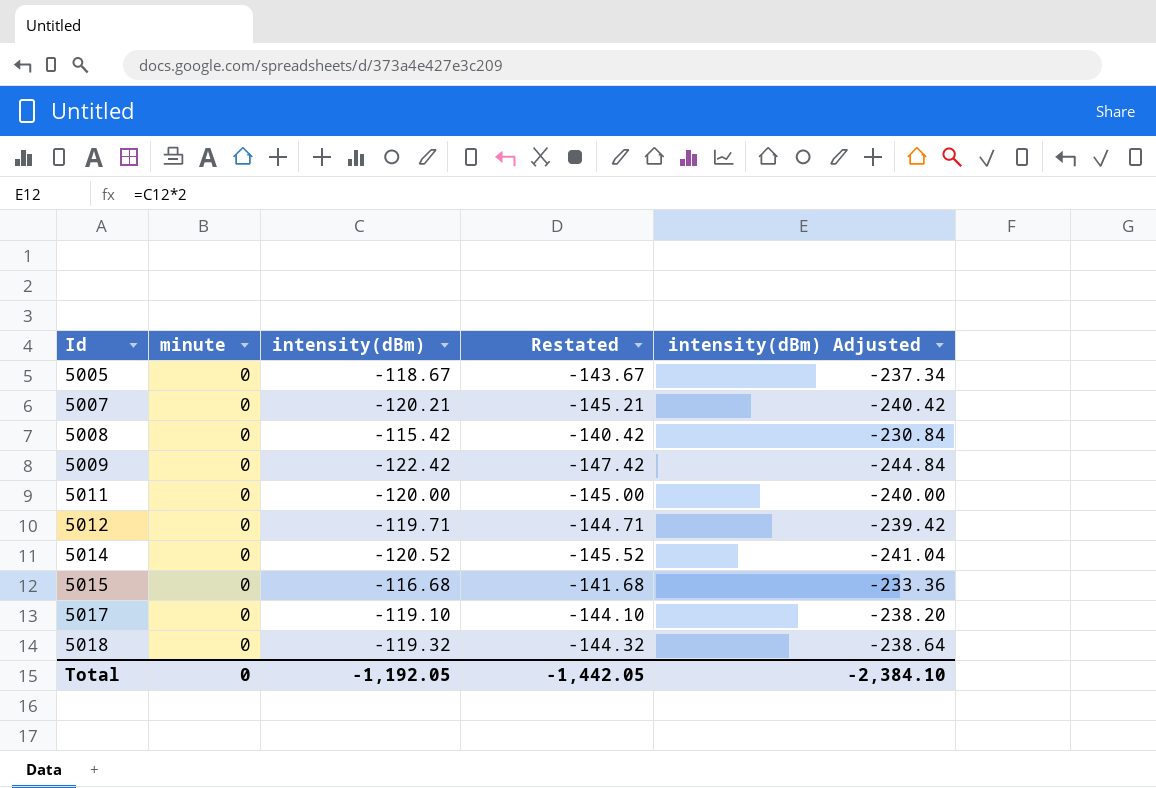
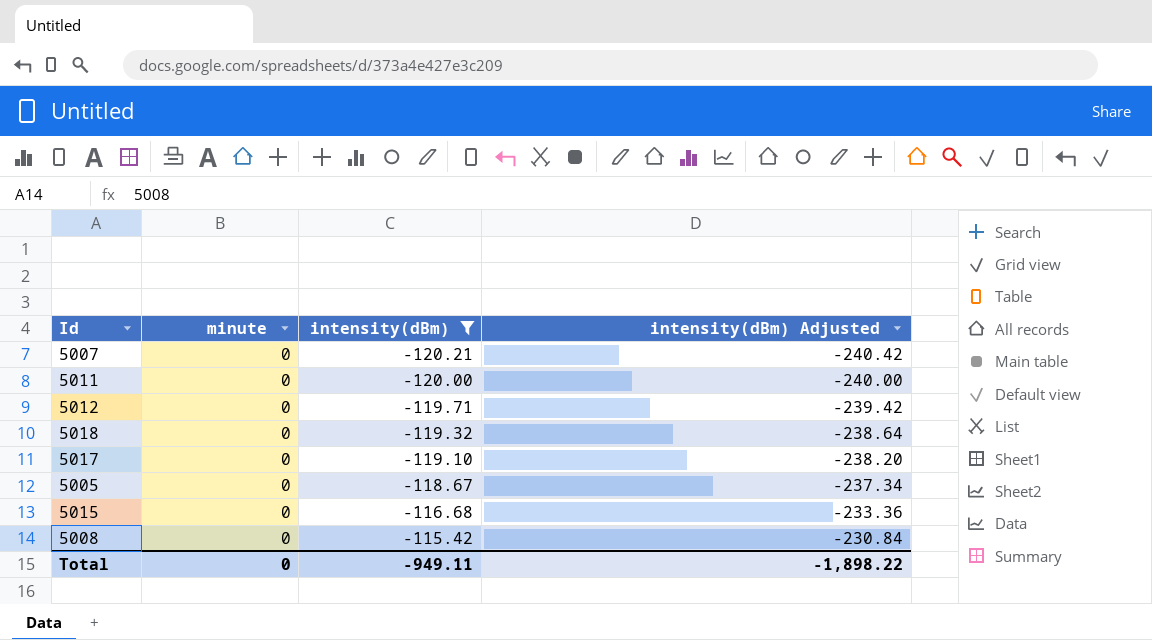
filter: none -> intensity(dBm) >= -120.21
row order: Id ascending -> intensity(dBm) ascending
column Restated | formula: [intensity(dBm)] - 25 -> none
Total | intensity(dBm): -1,192.05 -> -949.11
Total | intensity(dBm) Adjusted: -2,384.10 -> -1,898.22

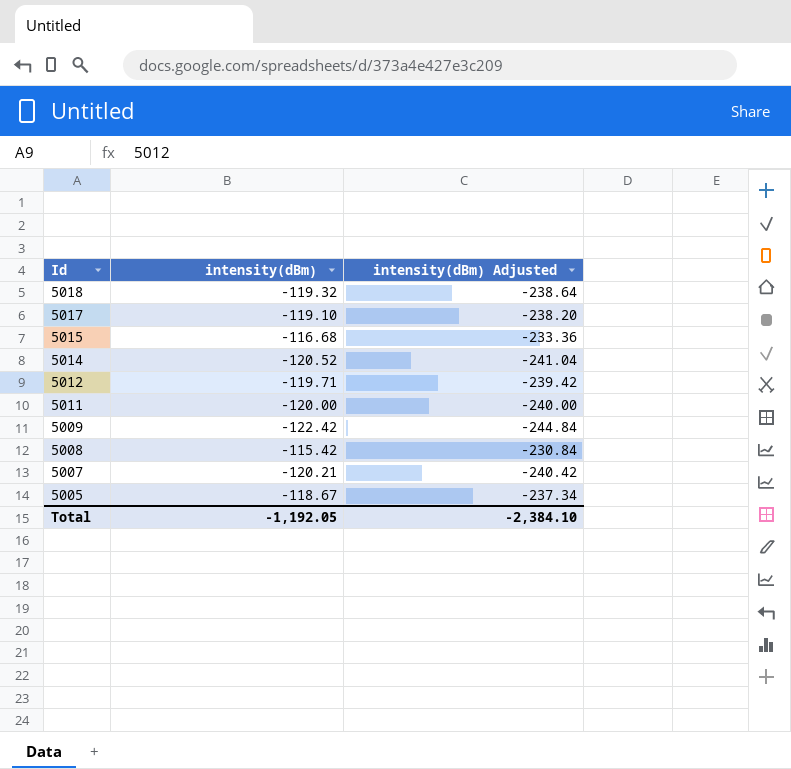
filter: intensity(dBm) >= -120.21 -> none
row order: intensity(dBm) ascending -> Id descending
column minute | position: 2 -> none
Total | intensity(dBm): -949.11 -> -1,192.05
Total | intensity(dBm) Adjusted: -1,898.22 -> -2,384.10

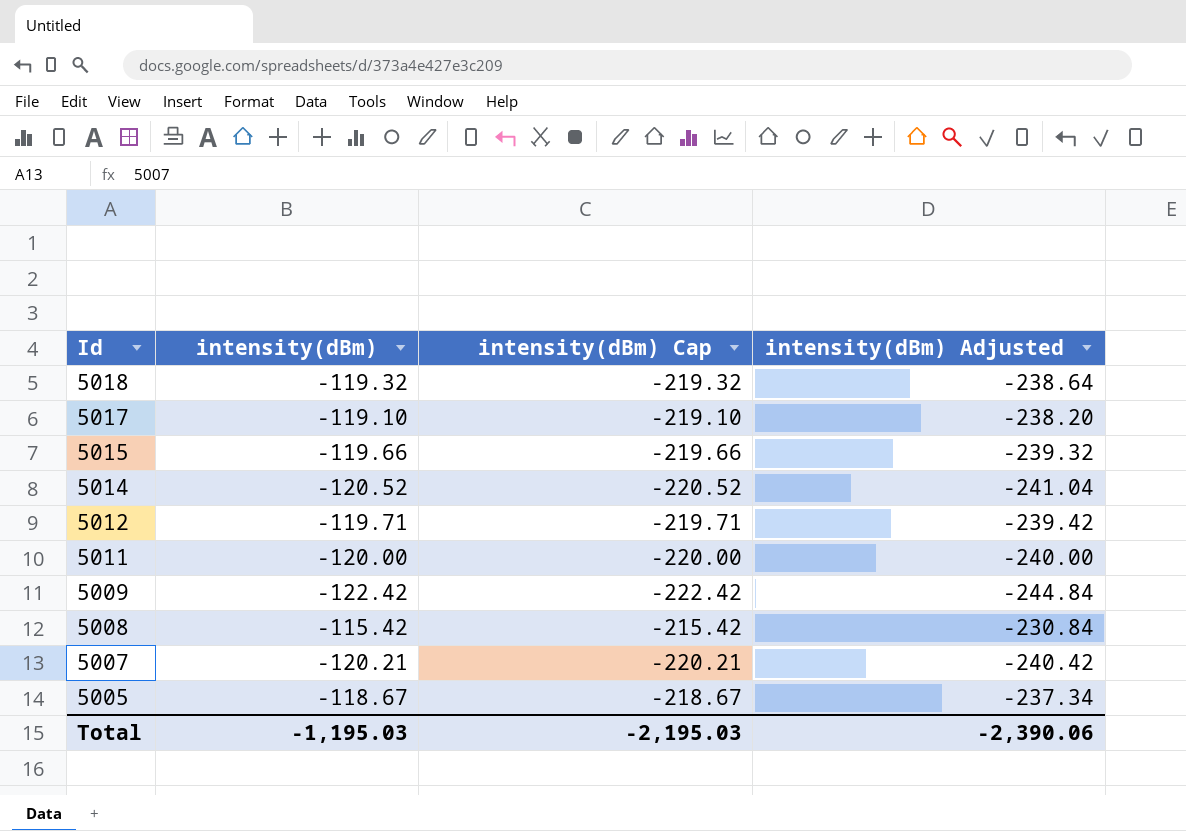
column intensity(dBm) Cap | formula: none -> [intensity(dBm)] - 100
5015 | intensity(dBm): -116.68 -> -119.66
5015 | intensity(dBm) Adjusted: -233.36 -> -239.32
Total | intensity(dBm): -1,192.05 -> -1,195.03
Total | intensity(dBm) Adjusted: -2,384.10 -> -2,390.06

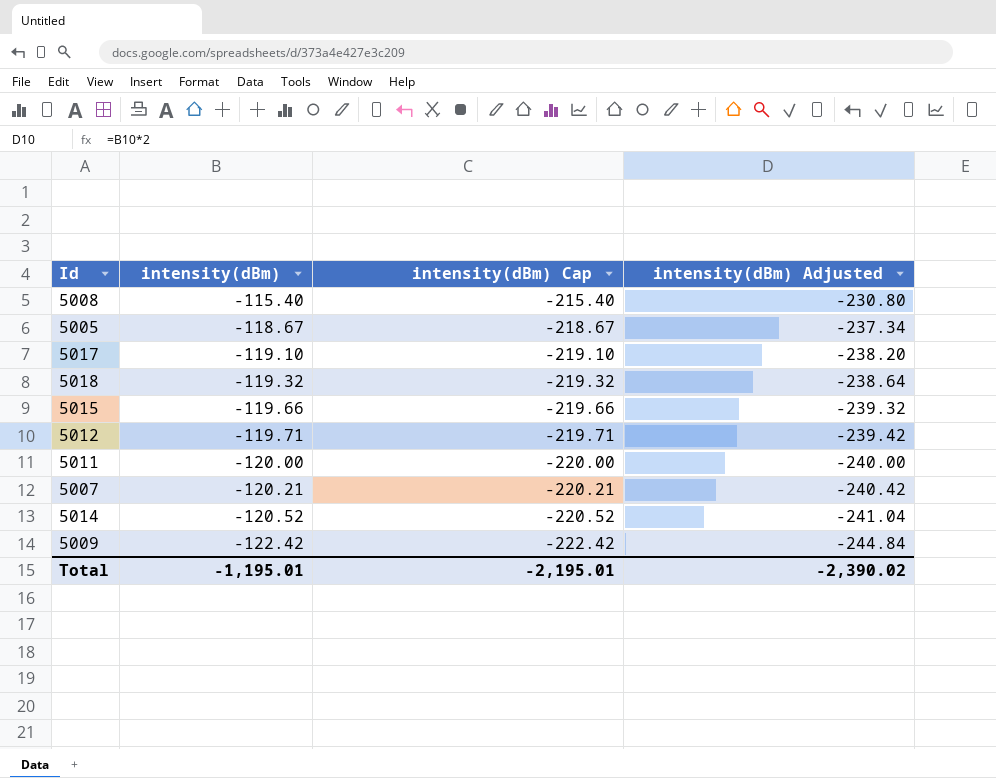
row order: Id descending -> intensity(dBm) descending
5008 | intensity(dBm): -115.42 -> -115.40
5008 | intensity(dBm) Cap: -215.42 -> -215.40
5008 | intensity(dBm) Adjusted: -230.84 -> -230.80
Total | intensity(dBm): -1,195.03 -> -1,195.01
Total | intensity(dBm) Cap: -2,195.03 -> -2,195.01
Total | intensity(dBm) Adjusted: -2,390.06 -> -2,390.02

